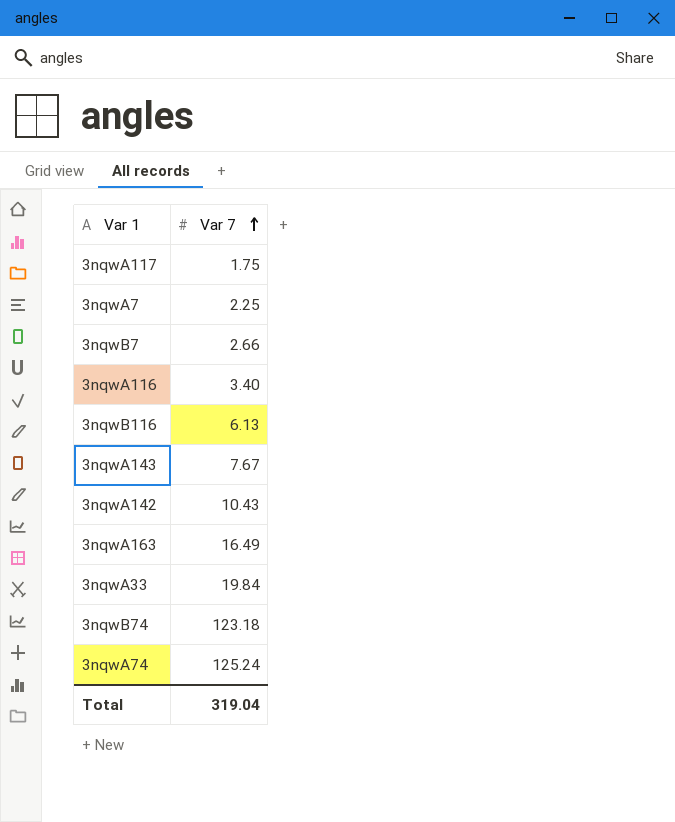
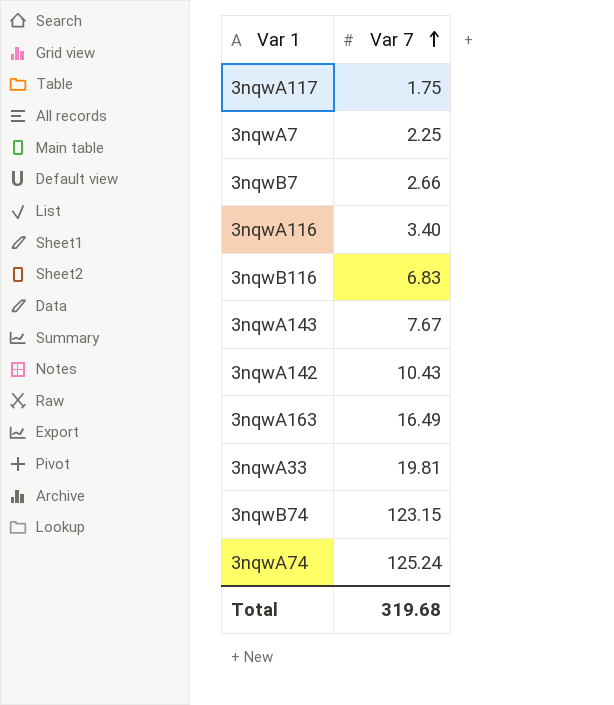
3nqwB116 | Var 7: 6.13 -> 6.83
3nqwA33 | Var 7: 19.84 -> 19.81
3nqwB74 | Var 7: 123.18 -> 123.15
Total | Var 7: 319.04 -> 319.68

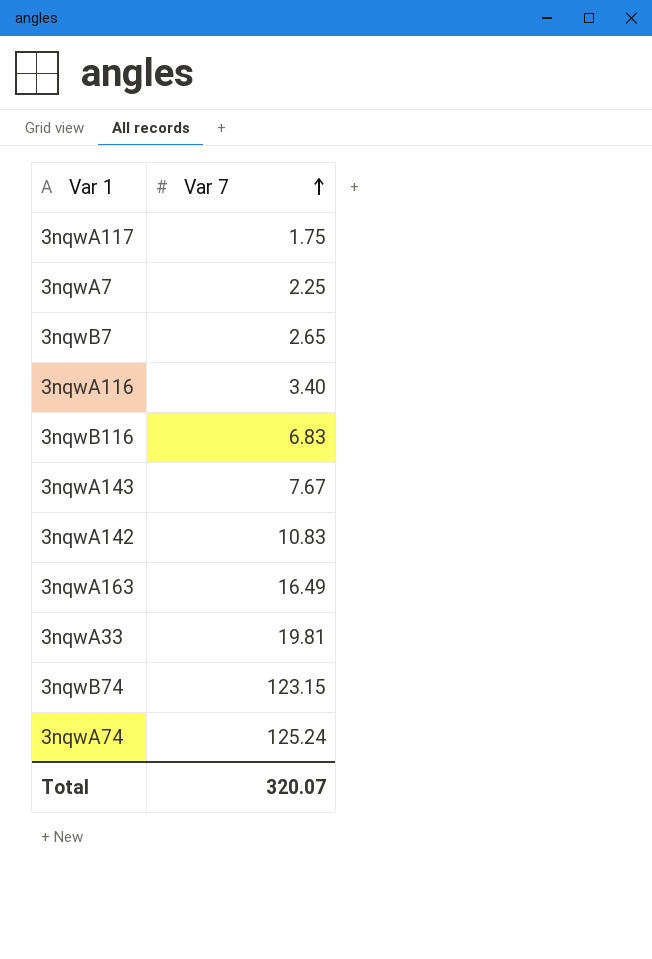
3nqwB7 | Var 7: 2.66 -> 2.65
3nqwA142 | Var 7: 10.43 -> 10.83
Total | Var 7: 319.68 -> 320.07

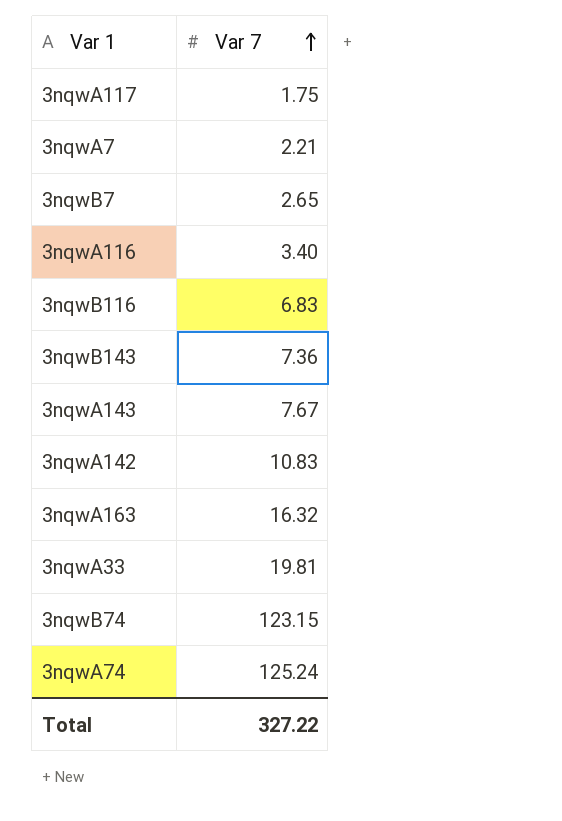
3nqwA7 | Var 7: 2.25 -> 2.21
row 3nqwB143: none -> 7.36
3nqwA163 | Var 7: 16.49 -> 16.32
Total | Var 7: 320.07 -> 327.22

